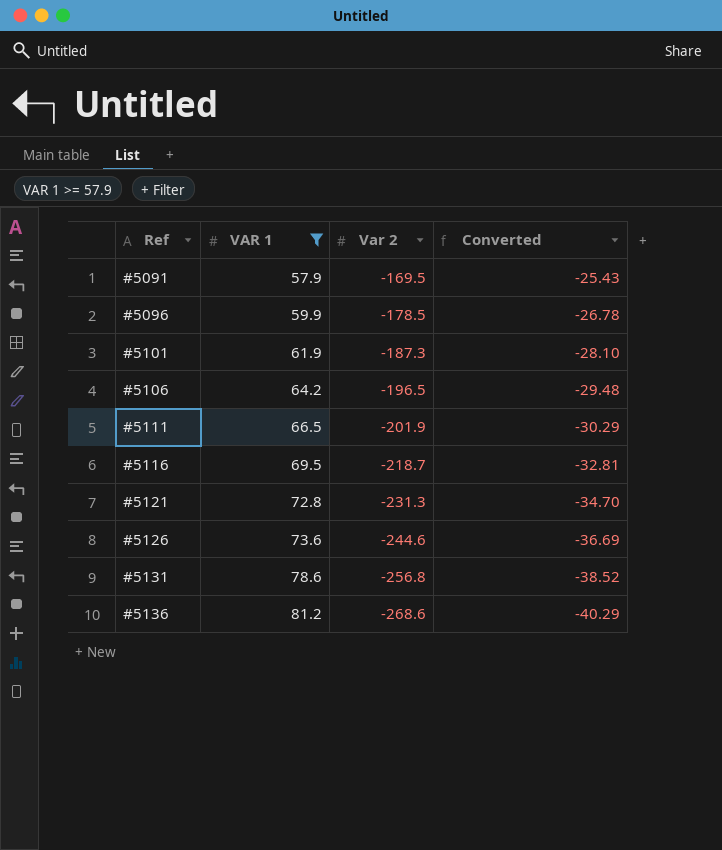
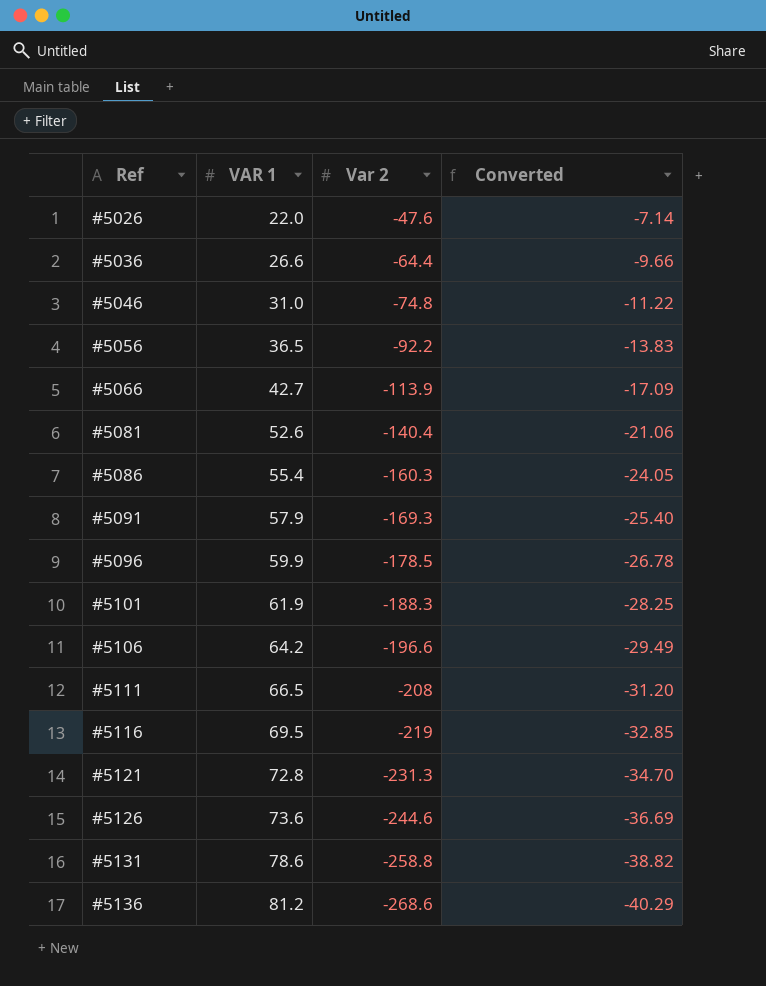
filter: VAR 1 >= 57.9 -> none
#5091 | Var 2: -169.5 -> -169.3
#5091 | Converted: -25.43 -> -25.40
#5101 | Var 2: -187.3 -> -188.3
#5101 | Converted: -28.10 -> -28.25
#5106 | Var 2: -196.5 -> -196.6
#5106 | Converted: -29.48 -> -29.49
#5111 | Var 2: -201.9 -> -208
#5111 | Converted: -30.29 -> -31.20
#5116 | Var 2: -218.7 -> -219
#5116 | Converted: -32.81 -> -32.85
#5131 | Var 2: -256.8 -> -258.8
#5131 | Converted: -38.52 -> -38.82

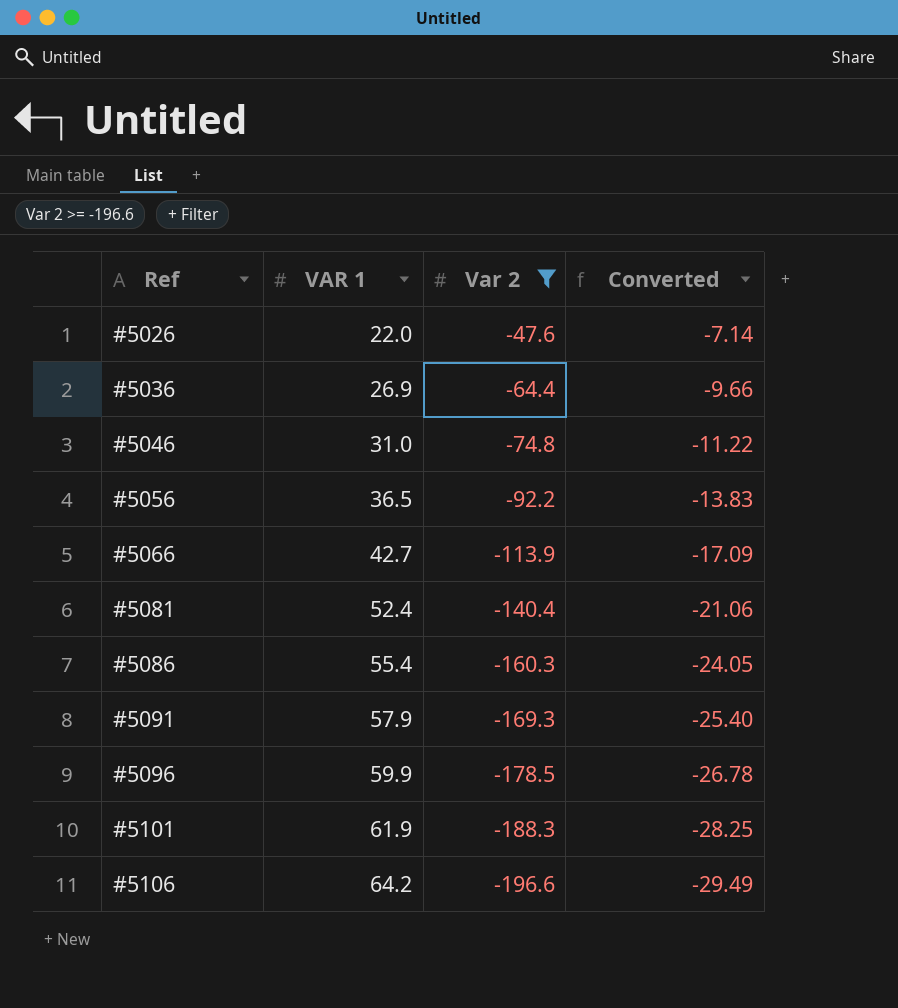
filter: none -> Var 2 >= -196.6
#5036 | VAR 1: 26.6 -> 26.9
#5081 | VAR 1: 52.6 -> 52.4

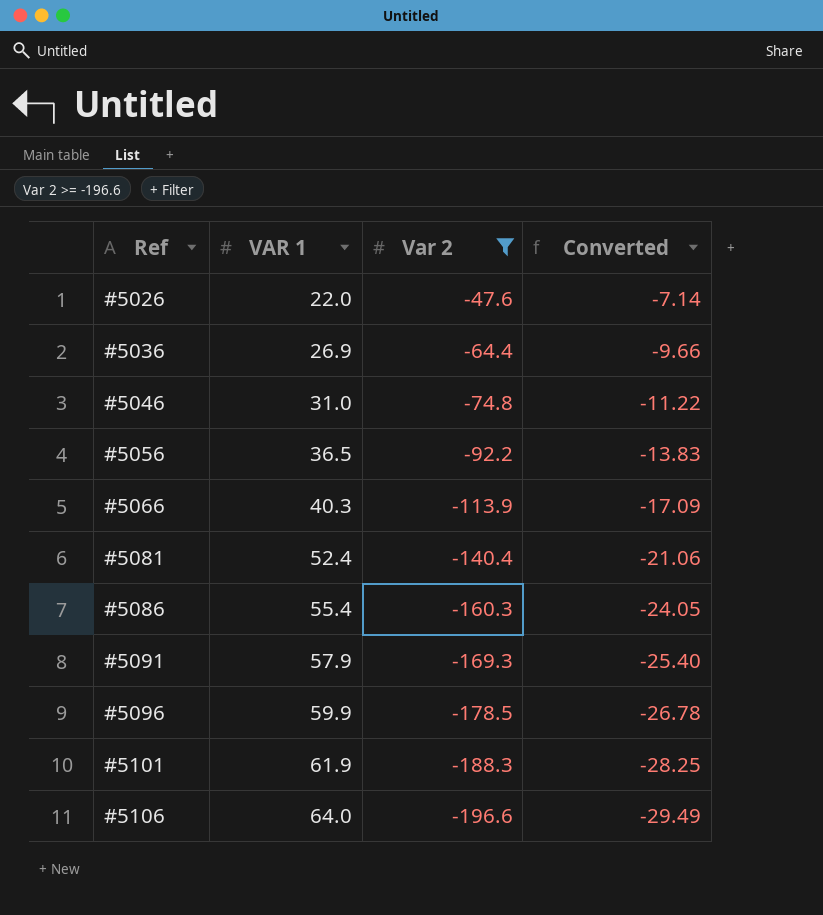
#5066 | VAR 1: 42.7 -> 40.3
#5106 | VAR 1: 64.2 -> 64.0

